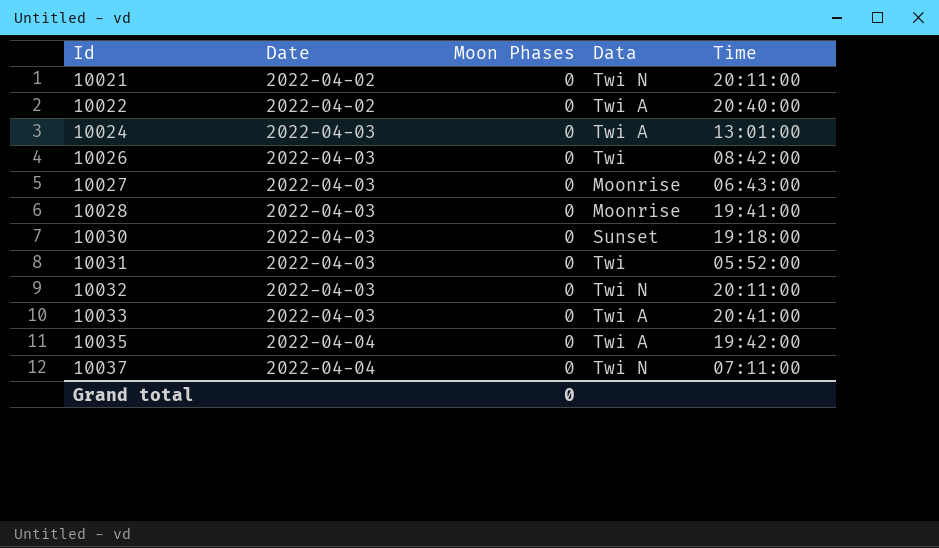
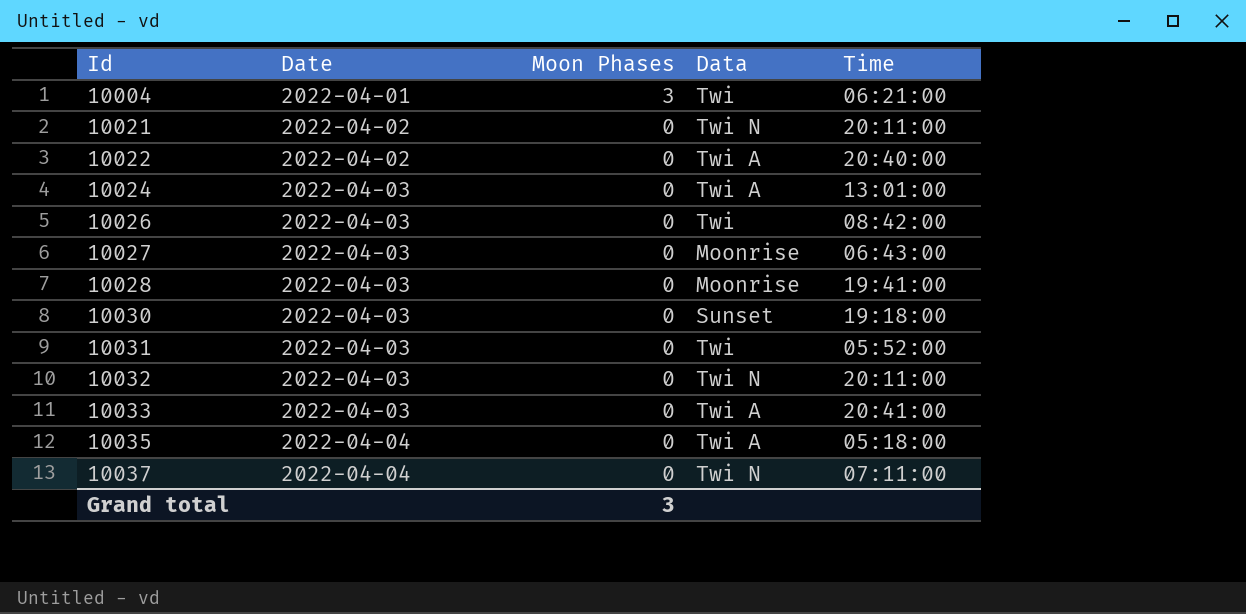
row 10004: none -> 2022-04-01 | 3 | Twi | 06:21:00
10035 | Time: 19:42:00 -> 05:18:00
Grand total | Moon Phases: 0 -> 3

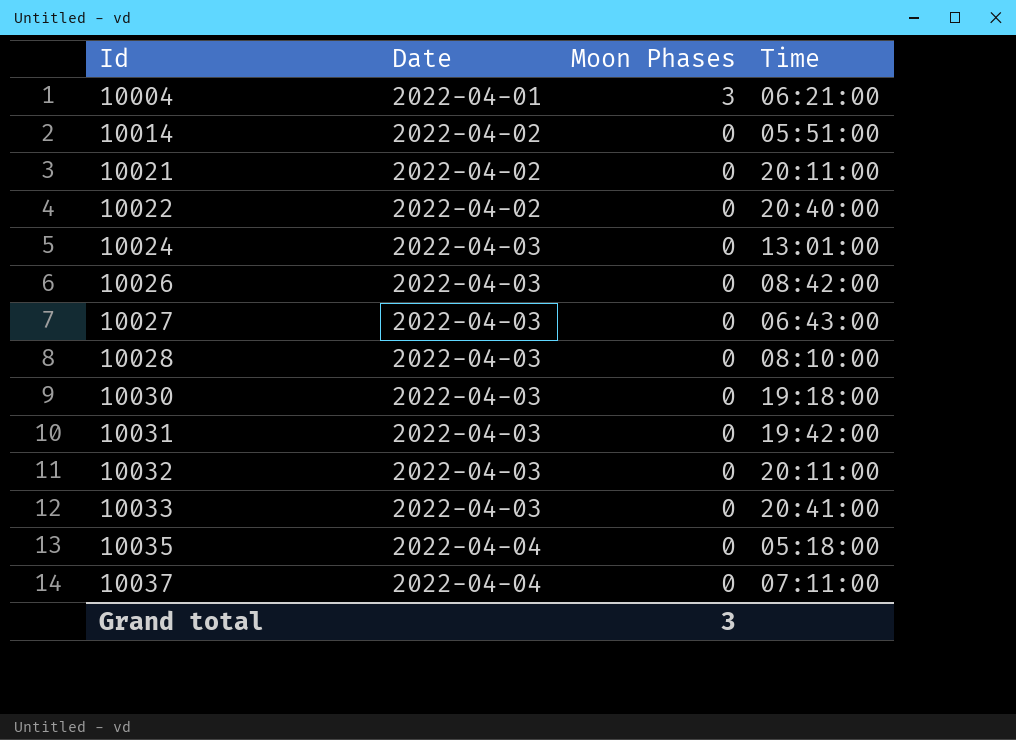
column Data | position: 4 -> none
row 10014: none -> 2022-04-02 | 0 | 05:51:00
10028 | Time: 19:41:00 -> 08:10:00
10031 | Time: 05:52:00 -> 19:42:00

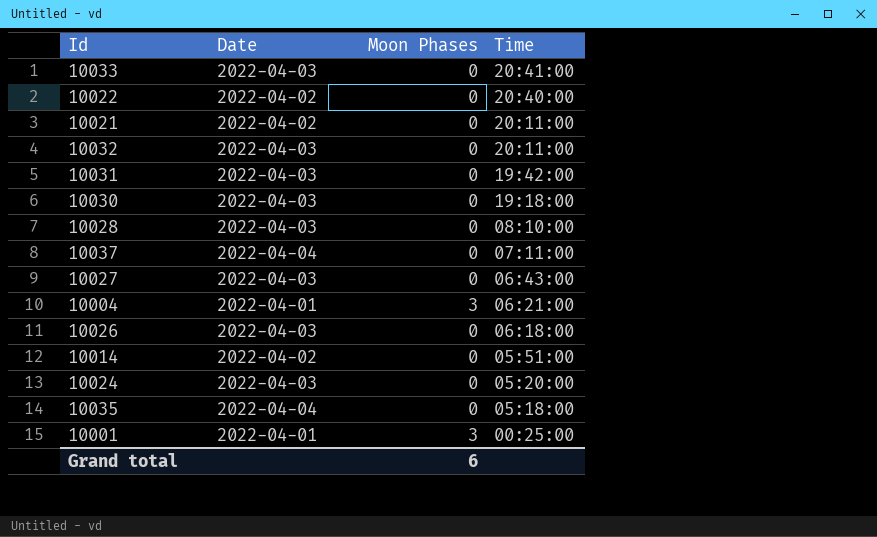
row order: Id ascending -> Time descending
10026 | Time: 08:42:00 -> 06:18:00
10024 | Time: 13:01:00 -> 05:20:00
row 10001: none -> 2022-04-01 | 3 | 00:25:00
Grand total | Moon Phases: 3 -> 6

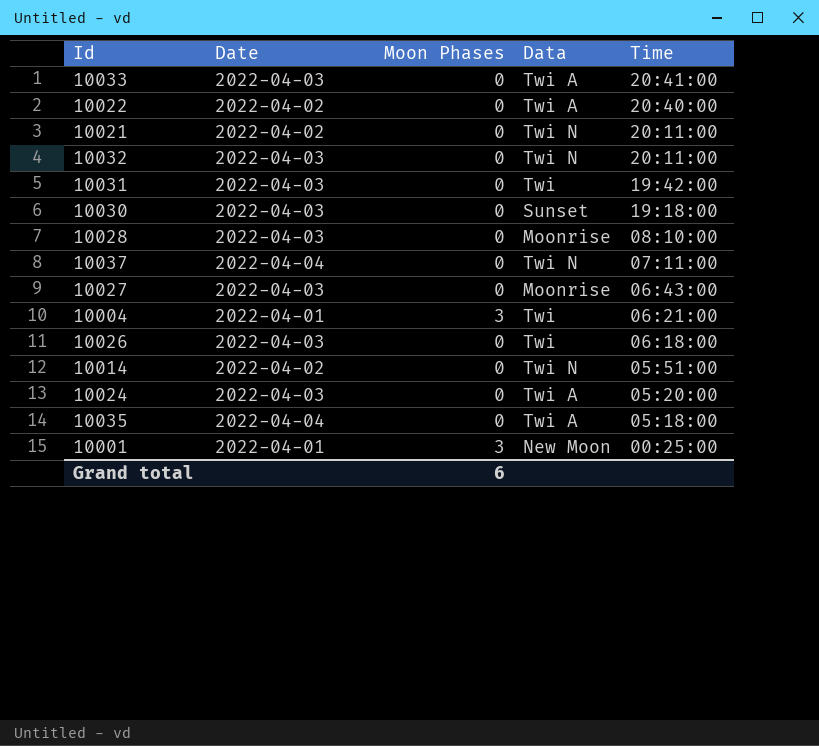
column Data | position: none -> 4

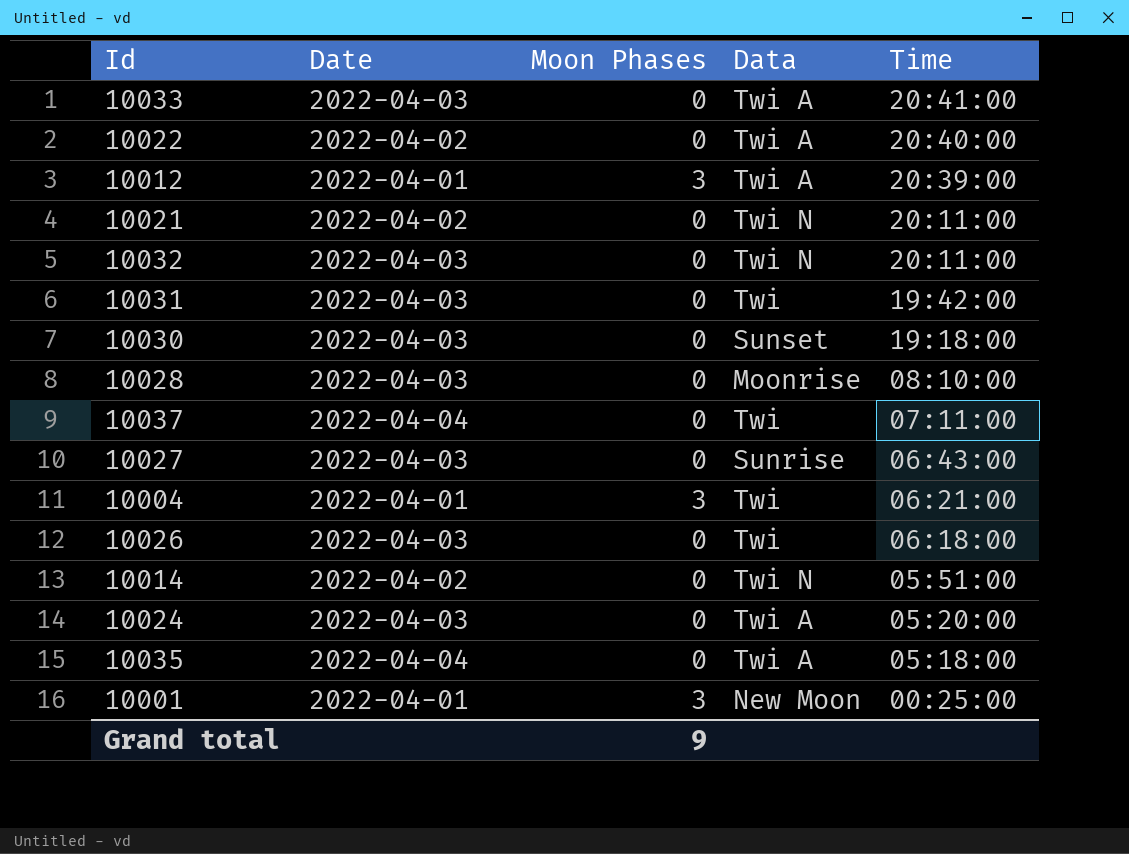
row 10012: none -> 2022-04-01 | 3 | Twi A | 20:39:00
10037 | Data: Twi N -> Twi
10027 | Data: Moonrise -> Sunrise
Grand total | Moon Phases: 6 -> 9

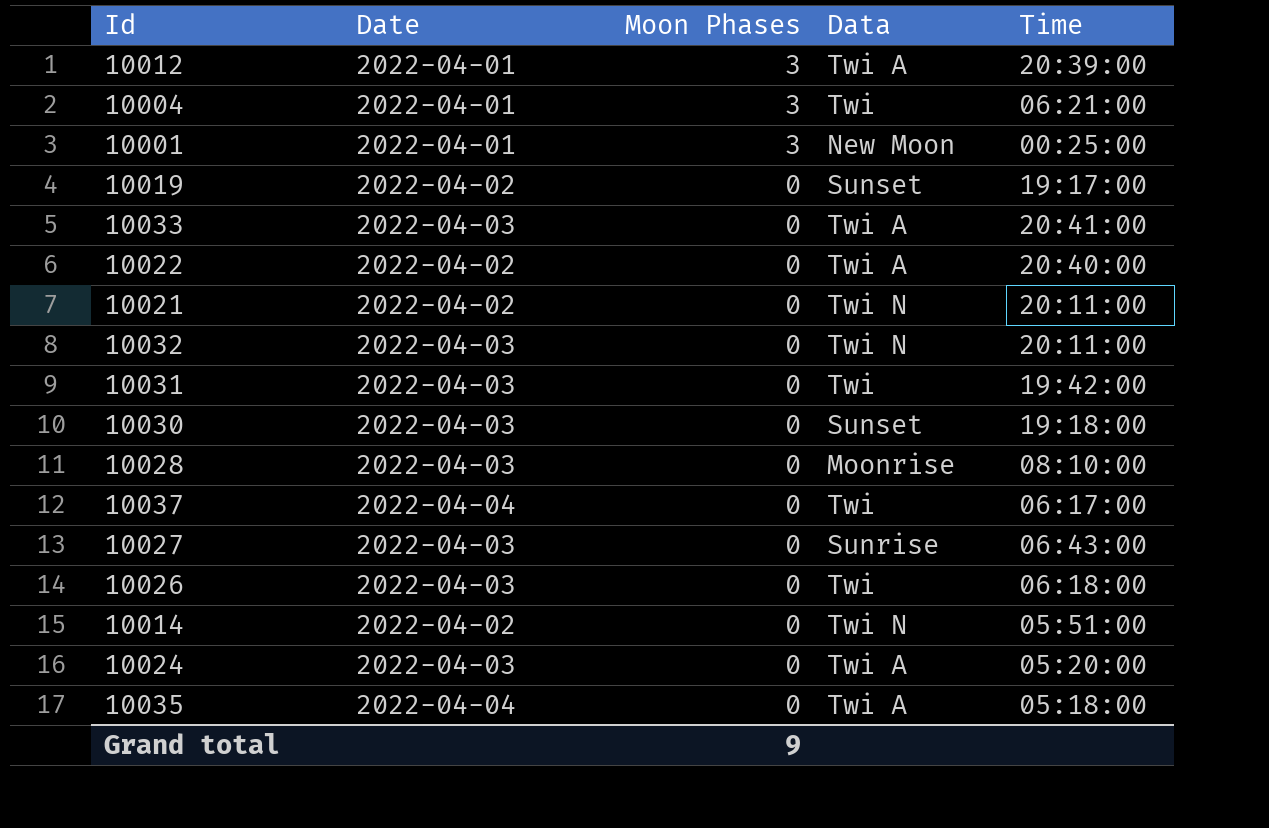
row order: Time descending -> Moon Phases descending
row 10019: none -> 2022-04-02 | 0 | Sunset | 19:17:00
10037 | Time: 07:11:00 -> 06:17:00

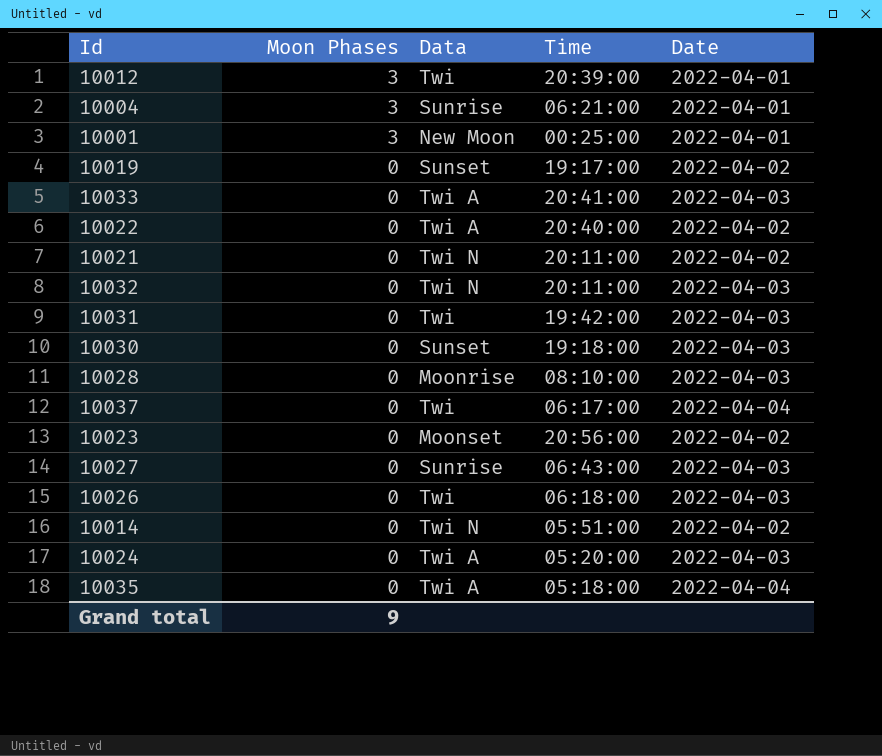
column Date | position: 2 -> 5
10012 | Data: Twi A -> Twi
10004 | Data: Twi -> Sunrise
row 10023: none -> 0 | Moonset | 20:56:00 | 2022-04-02

